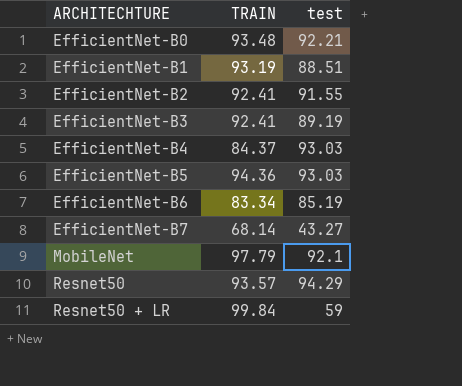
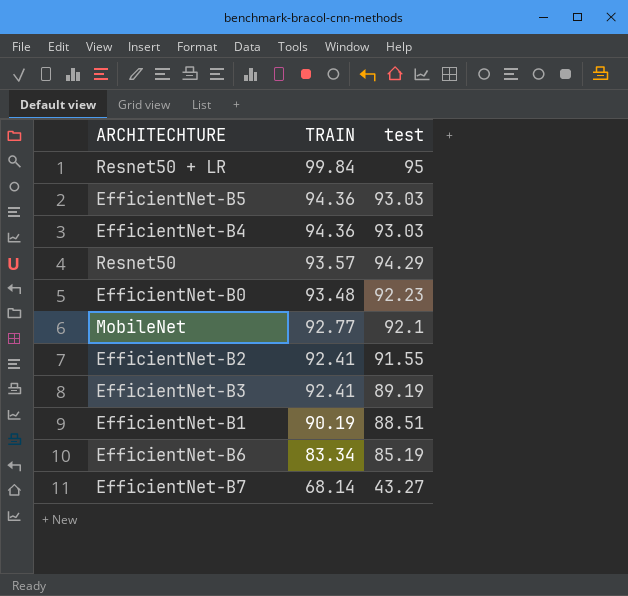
row order: ARCHITECHTURE ascending -> TRAIN descending
Resnet50 + LR | test: 59 -> 95
EfficientNet-B4 | TRAIN: 84.37 -> 94.36
EfficientNet-B0 | test: 92.21 -> 92.23
MobileNet | TRAIN: 97.79 -> 92.77
EfficientNet-B1 | TRAIN: 93.19 -> 90.19

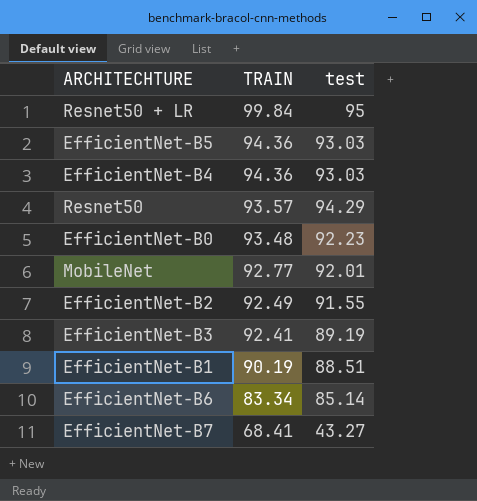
MobileNet | test: 92.1 -> 92.01
EfficientNet-B2 | TRAIN: 92.41 -> 92.49
EfficientNet-B6 | test: 85.19 -> 85.14
EfficientNet-B7 | TRAIN: 68.14 -> 68.41

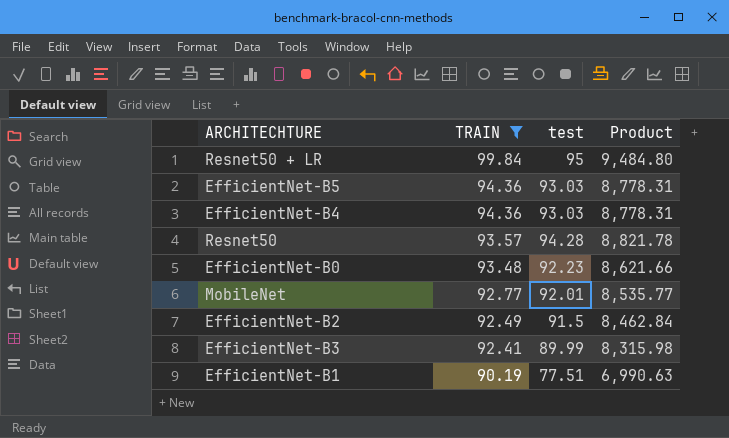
filter: none -> TRAIN >= 90.19
column Product | formula: none -> [TRAIN] * [test]
Resnet50 | test: 94.29 -> 94.28
EfficientNet-B2 | test: 91.55 -> 91.5
EfficientNet-B3 | test: 89.19 -> 89.99
EfficientNet-B1 | test: 88.51 -> 77.51

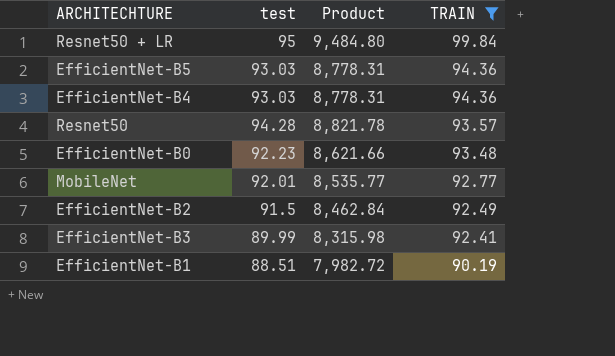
column TRAIN | position: 2 -> 4
EfficientNet-B1 | test: 77.51 -> 88.51
EfficientNet-B1 | Product: 6,990.63 -> 7,982.72

